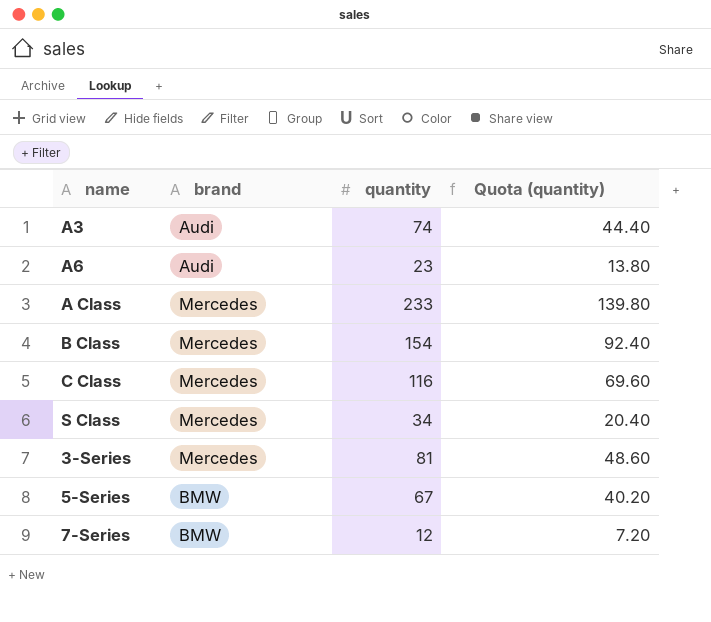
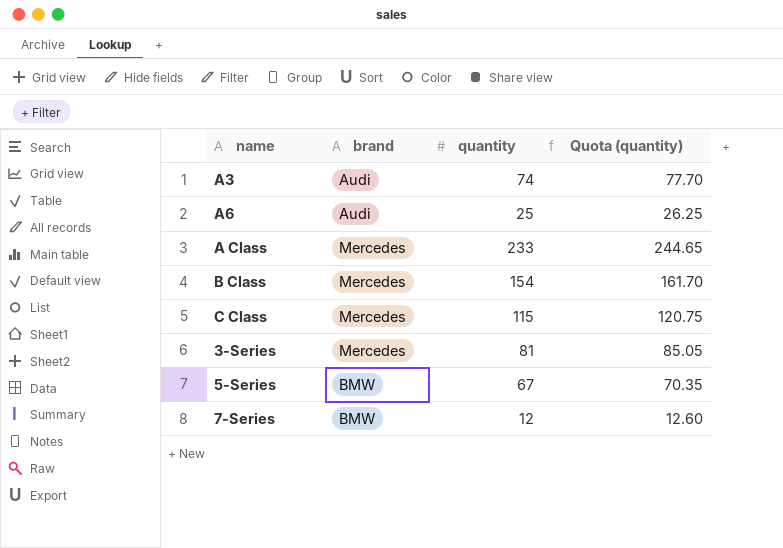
column Quota (quantity) | formula: [quantity] * 0.6 -> [quantity] * 1.05
row S Class: Mercedes | 34 | 20.40 -> none
A6 | quantity: 23 -> 25
C Class | quantity: 116 -> 115

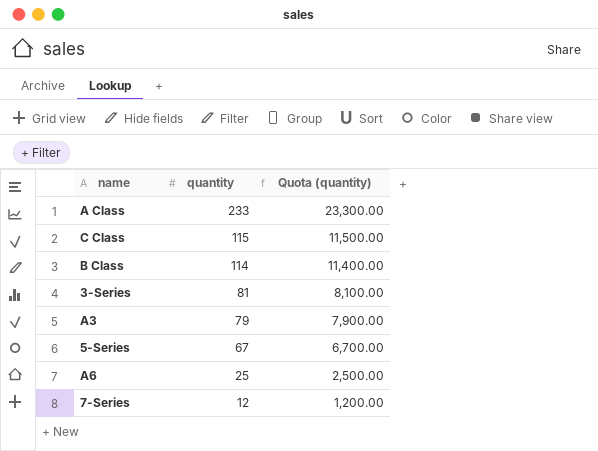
row order: none -> quantity descending
column brand | position: 2 -> none
column Quota (quantity) | formula: [quantity] * 1.05 -> [quantity] * 100
B Class | quantity: 154 -> 114
A3 | quantity: 74 -> 79

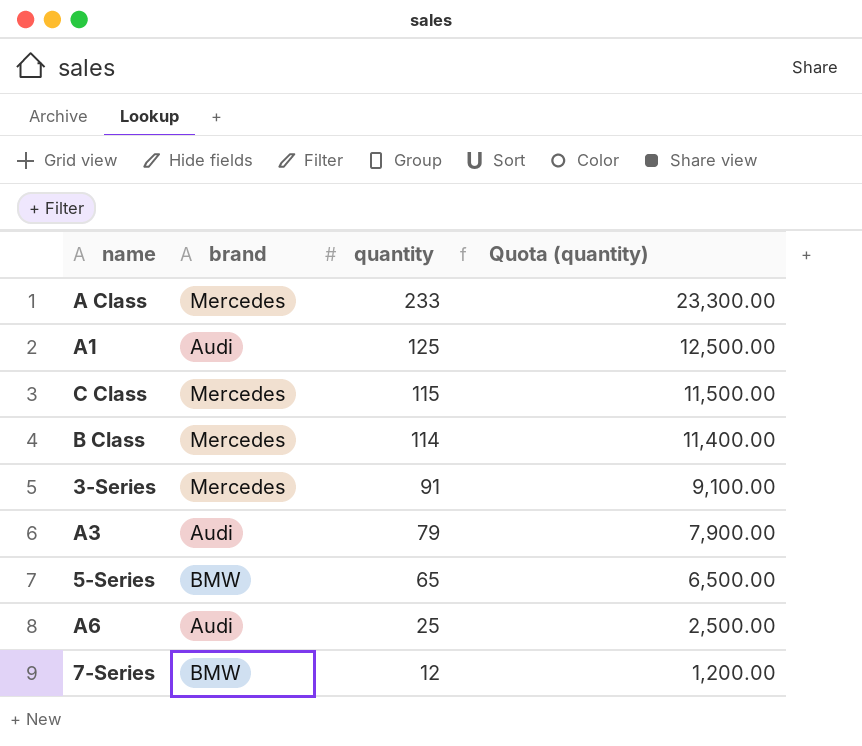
column brand | position: none -> 2
row A1: none -> Audi | 125 | 12,500.00
3-Series | quantity: 81 -> 91
3-Series | Quota (quantity): 8,100.00 -> 9,100.00
5-Series | quantity: 67 -> 65
5-Series | Quota (quantity): 6,700.00 -> 6,500.00

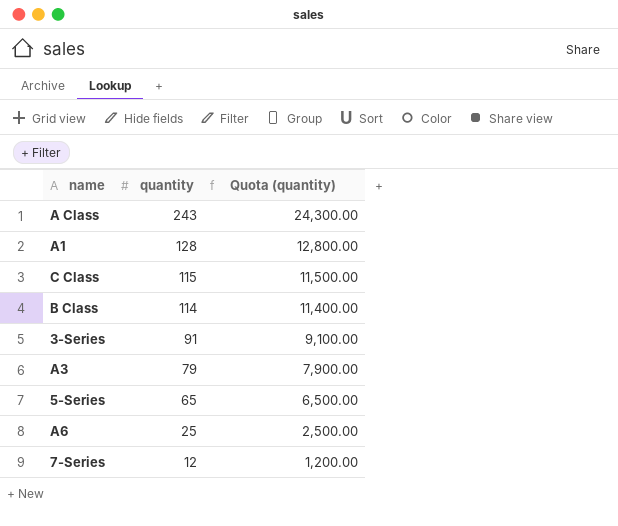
column brand | position: 2 -> none
A Class | quantity: 233 -> 243
A Class | Quota (quantity): 23,300.00 -> 24,300.00
A1 | quantity: 125 -> 128
A1 | Quota (quantity): 12,500.00 -> 12,800.00

